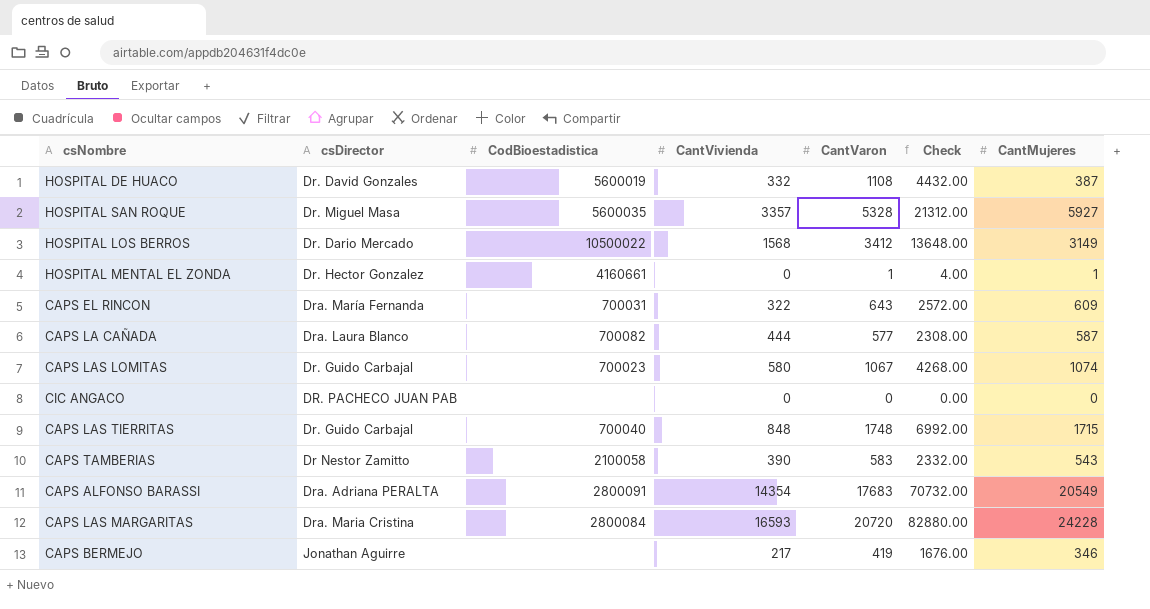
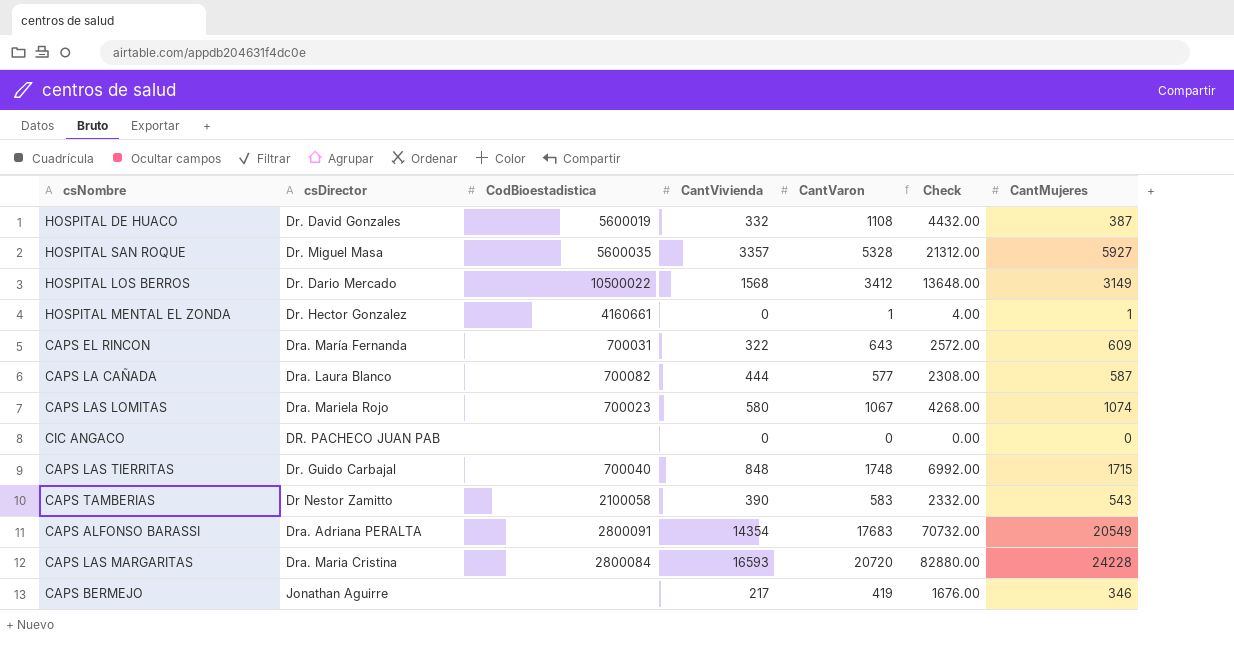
CAPS LAS LOMITAS | csDirector: Dr. Guido Carbajal -> Dra. Mariela Rojo

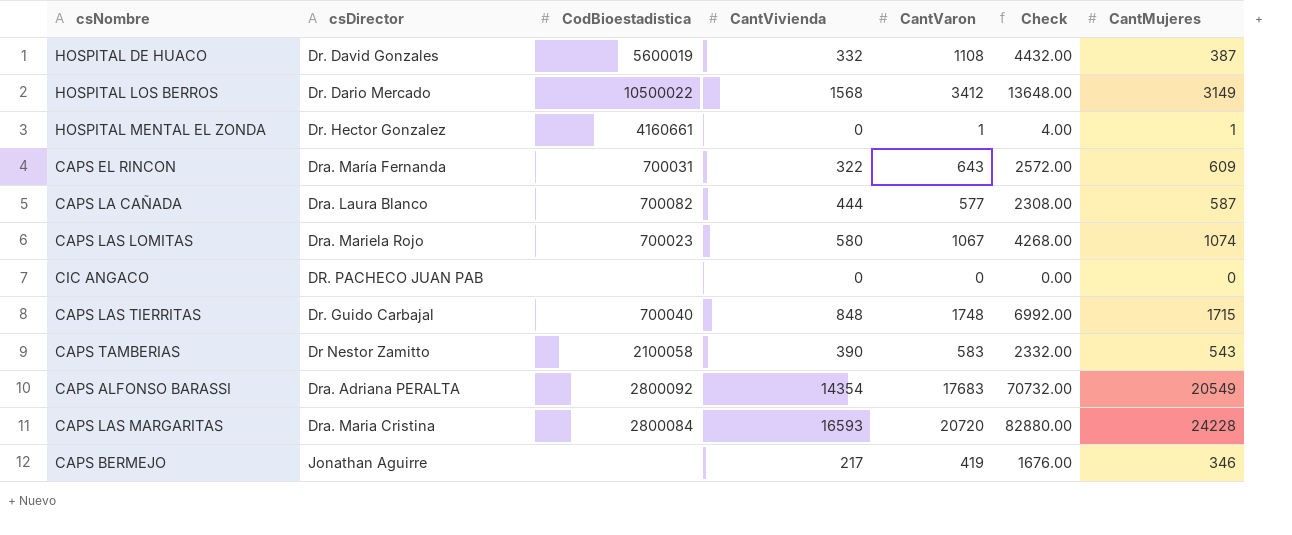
row HOSPITAL SAN ROQUE: Dr. Miguel Masa | 5600035 | 3357 | 5328 | 21312.00 | 5927 -> none
CAPS ALFONSO BARASSI | CodBioestadistica: 2800091 -> 2800092

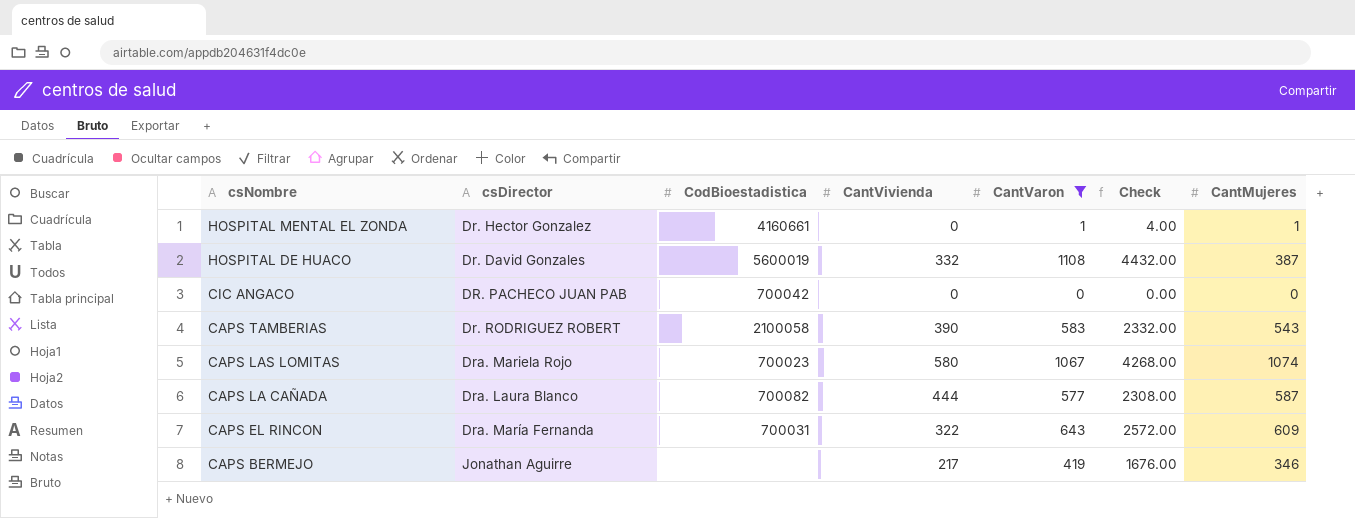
filter: none -> CantVaron <= 1108
row order: none -> csNombre descending
CIC ANGACO | CodBioestadistica: none -> 700042
CAPS TAMBERIAS | csDirector: Dr Nestor Zamitto -> Dr. RODRIGUEZ ROBERT

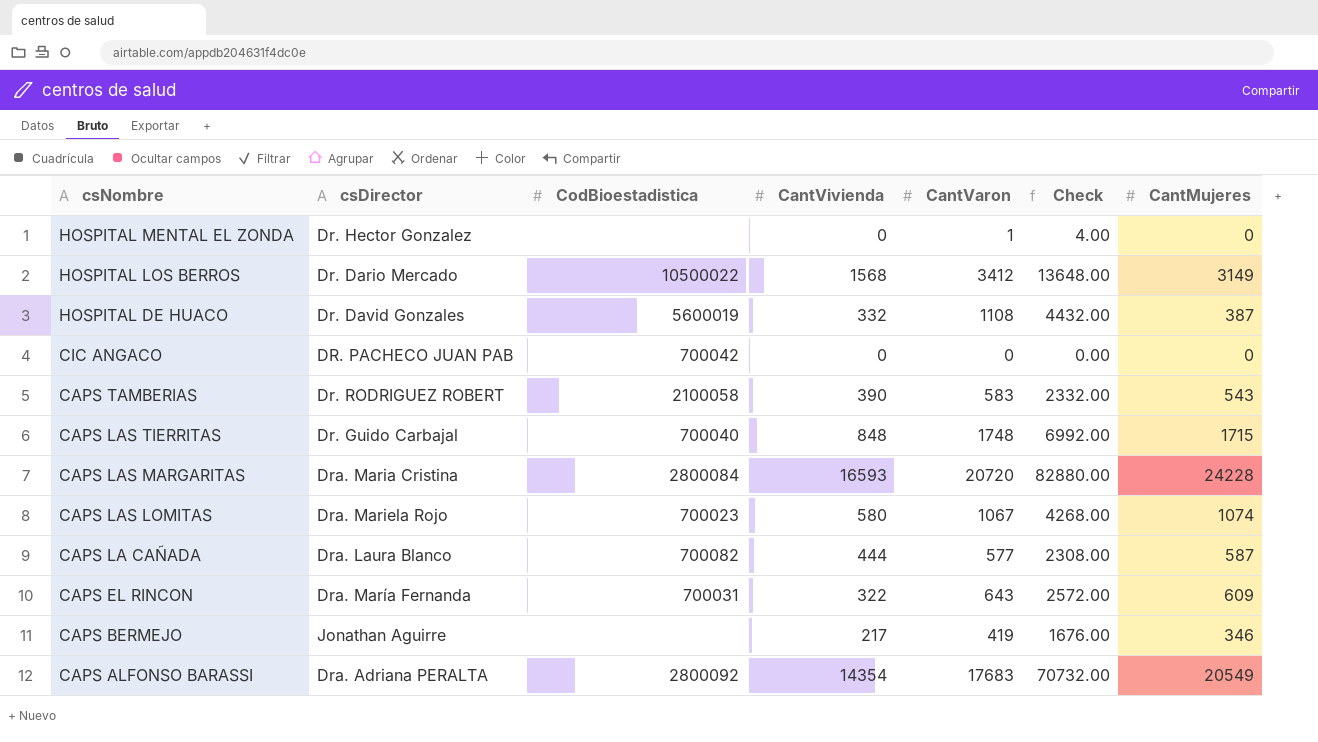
filter: CantVaron <= 1108 -> none
HOSPITAL MENTAL EL ZONDA | CodBioestadistica: 4160661 -> none
HOSPITAL MENTAL EL ZONDA | CantMujeres: 1 -> 0

